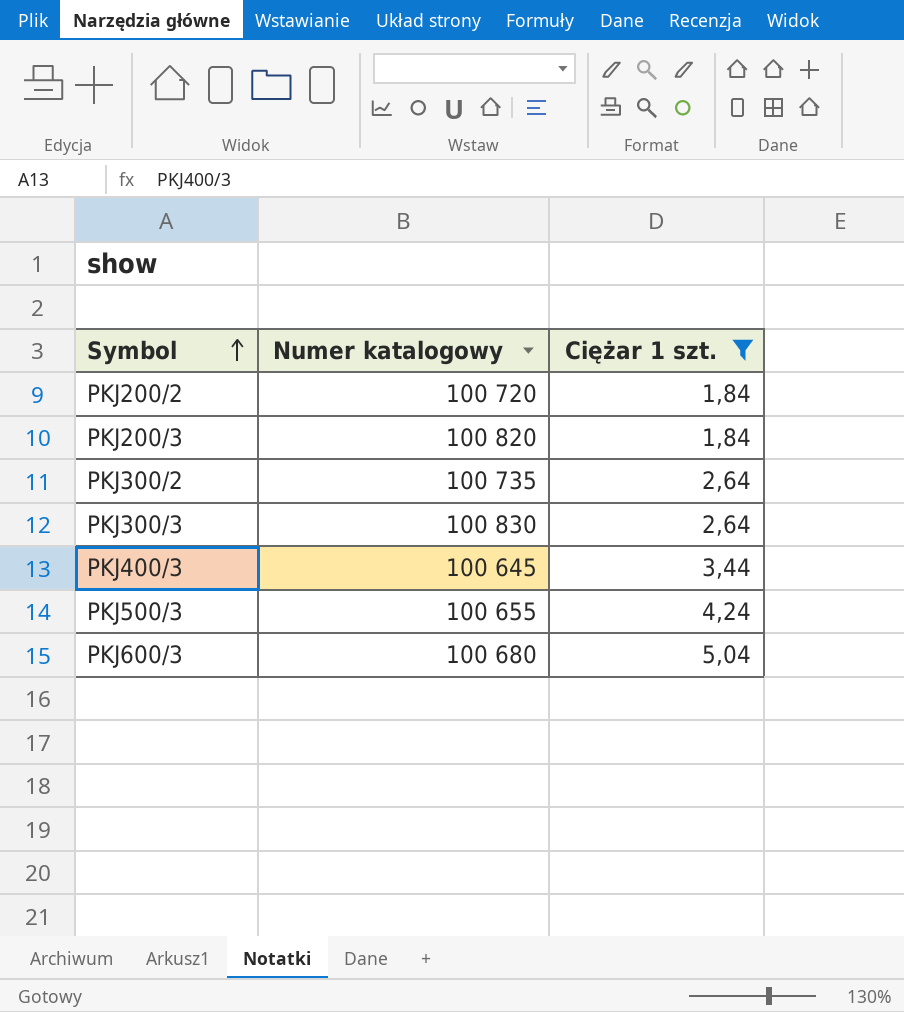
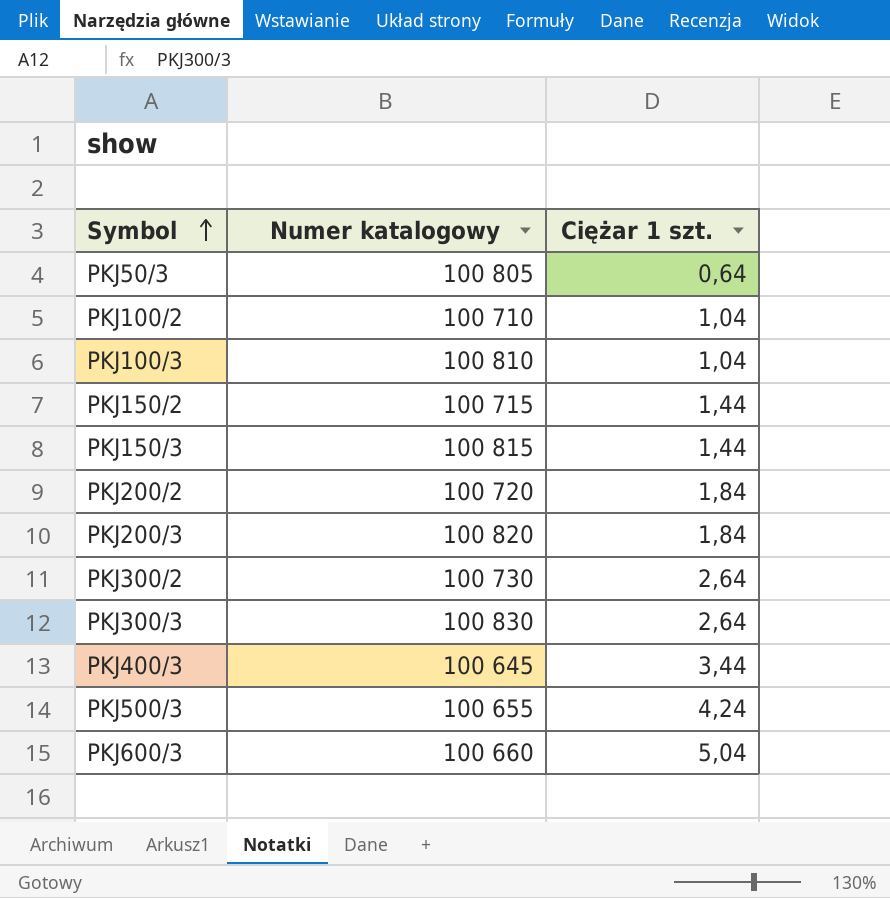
filter: Ciężar 1 szt. >= 1,84 -> none
PKJ300/2 | Numer katalogowy: 100 735 -> 100 730
PKJ600/3 | Numer katalogowy: 100 680 -> 100 660

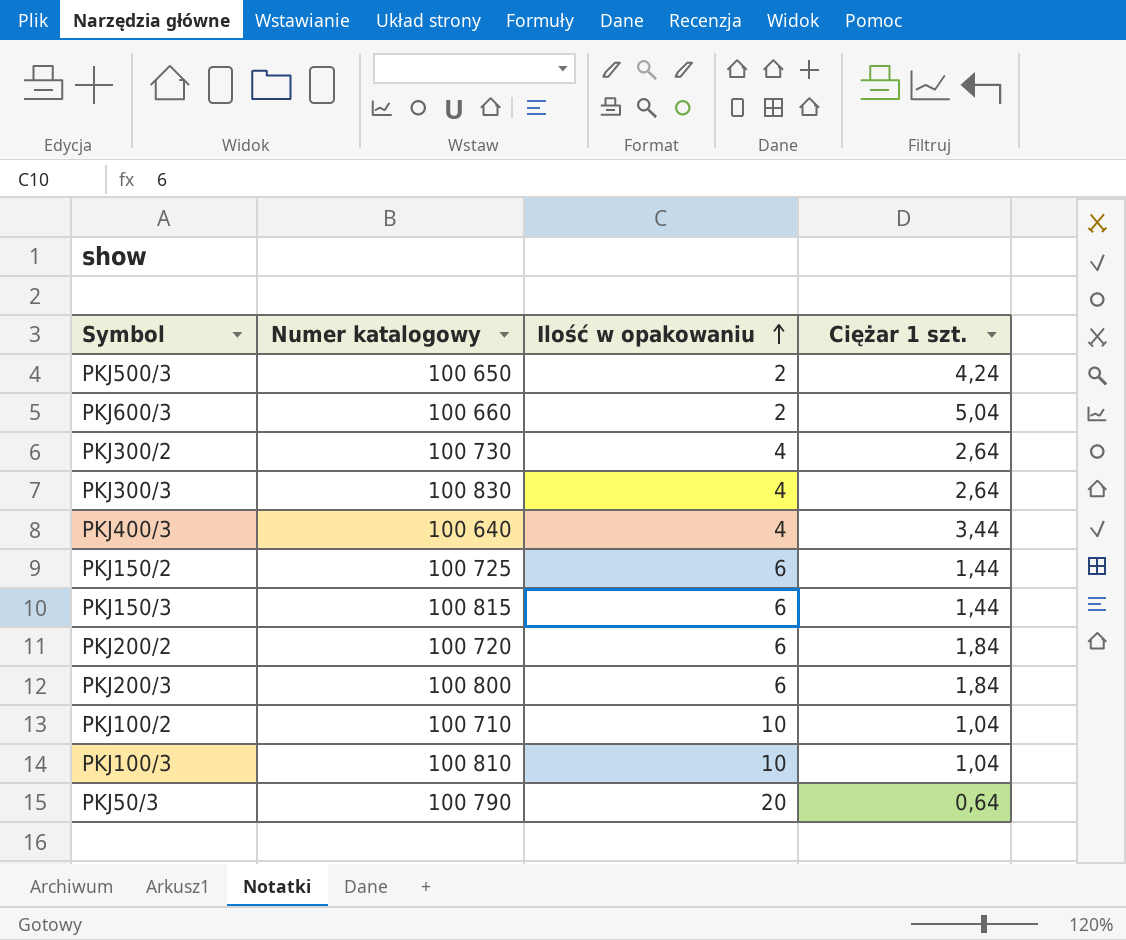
row order: Symbol ascending -> Ilość w opakowaniu ascending
column Ilość w opakowaniu | position: none -> 3
PKJ500/3 | Numer katalogowy: 100 655 -> 100 650
PKJ400/3 | Numer katalogowy: 100 645 -> 100 640
PKJ150/2 | Numer katalogowy: 100 715 -> 100 725
PKJ200/3 | Numer katalogowy: 100 820 -> 100 800
PKJ50/3 | Numer katalogowy: 100 805 -> 100 790

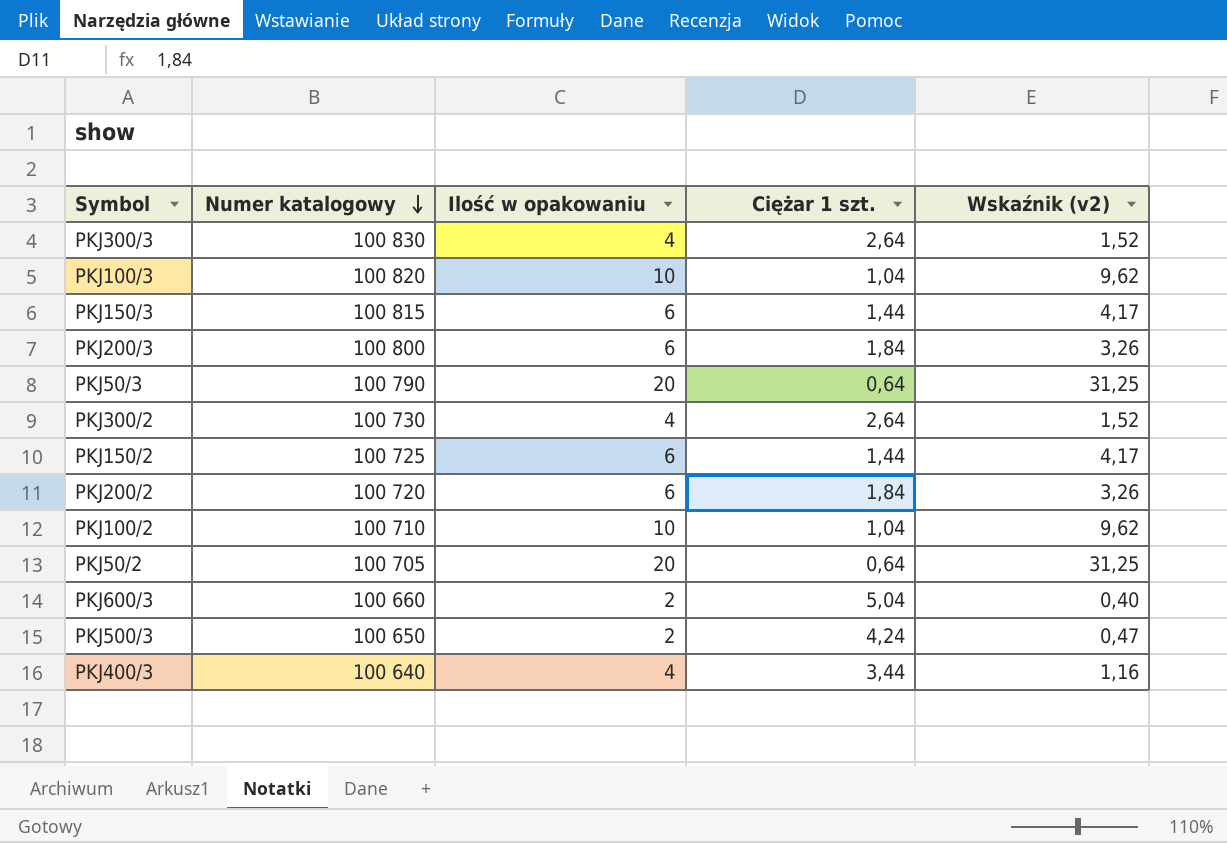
row order: Ilość w opakowaniu ascending -> Numer katalogowy descending
column Wskaźnik (v2) | formula: none -> [Ilość w opakowaniu] / [Ciężar 1 szt.]
PKJ100/3 | Numer katalogowy: 100 810 -> 100 820
row PKJ50/2: none -> 100 705 | 20 | 0,64 | 31,25

